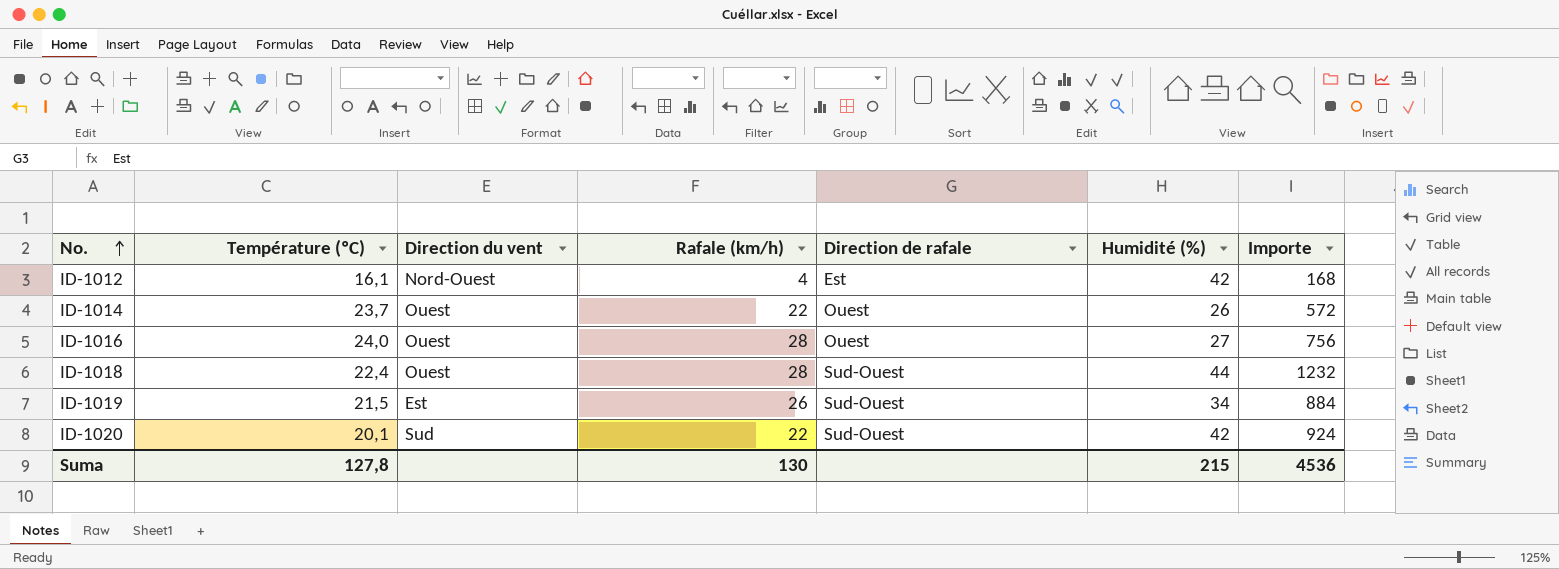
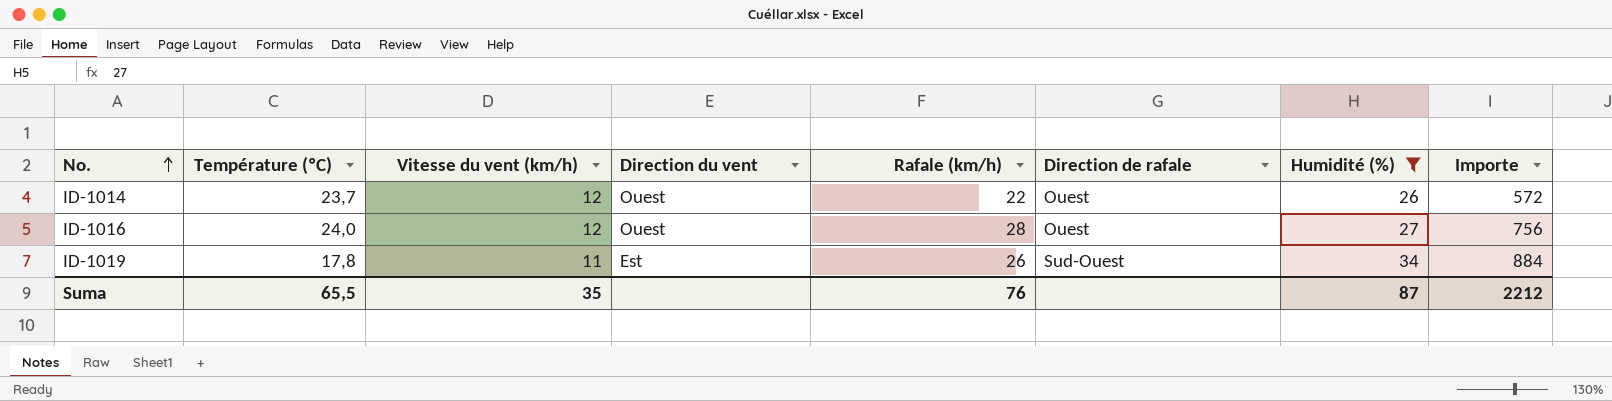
filter: none -> Humidité (%) <= 34
column Vitesse du vent (km/h) | position: none -> 3
ID-1019 | Température (ºC): 21,5 -> 17,8
Suma | Température (ºC): 127,8 -> 65,5
Suma | Rafale (km/h): 130 -> 76
Suma | Humidité (%): 215 -> 87
Suma | Importe: 4536 -> 2212

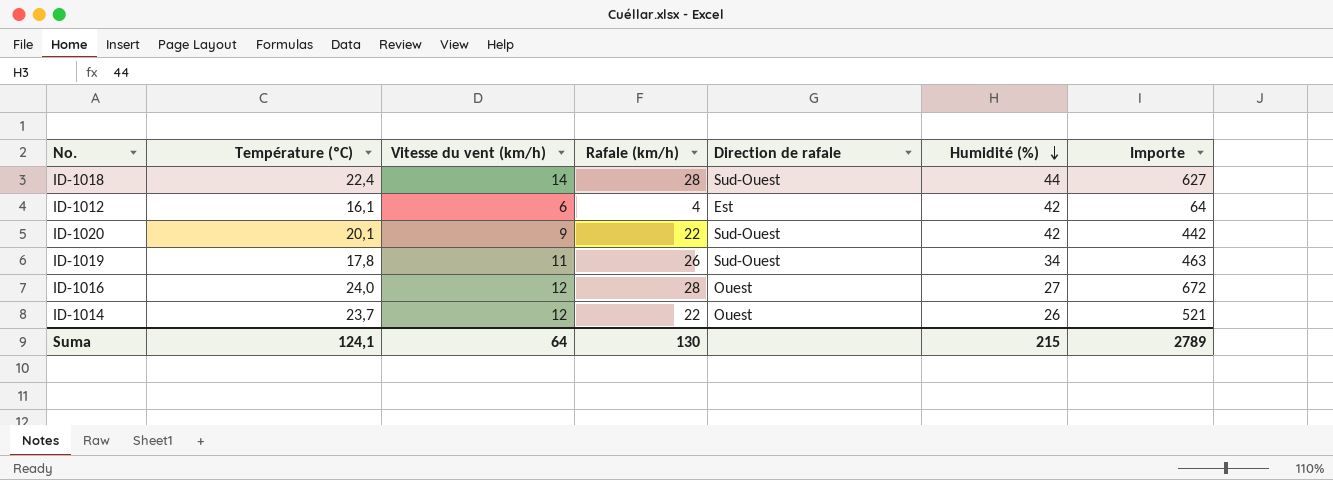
filter: Humidité (%) <= 34 -> none
row order: No. ascending -> Humidité (%) descending
column Direction du vent | position: 4 -> none
column Importe | formula: [Rafale (km/h)] * [Humidité (%)] -> [Température (ºC)] * [Rafale (km/h)]
Suma | Température (ºC): 65,5 -> 124,1
Suma | Vitesse du vent (km/h): 35 -> 64
Suma | Rafale (km/h): 76 -> 130
Suma | Humidité (%): 87 -> 215
Suma | Importe: 2212 -> 2789

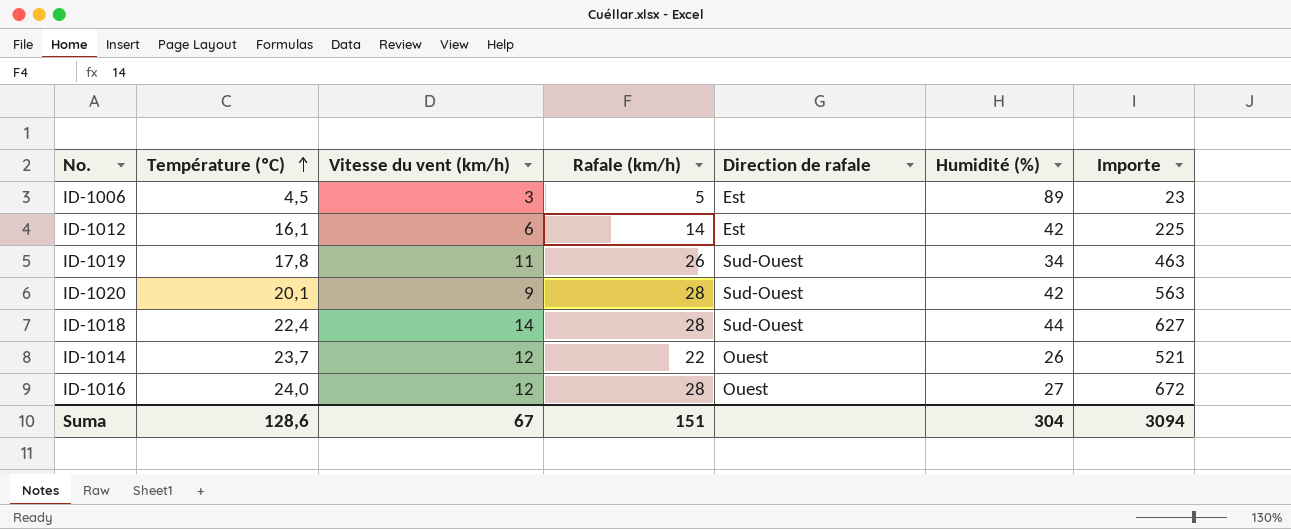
row order: Humidité (%) descending -> Température (ºC) ascending
row ID-1006: none -> 4,5 | 3 | 5 | Est | 89 | 23
ID-1012 | Rafale (km/h): 4 -> 14
ID-1012 | Importe: 64 -> 225
ID-1020 | Rafale (km/h): 22 -> 28
ID-1020 | Importe: 442 -> 563
Suma | Température (ºC): 124,1 -> 128,6
Suma | Vitesse du vent (km/h): 64 -> 67
Suma | Rafale (km/h): 130 -> 151
Suma | Humidité (%): 215 -> 304
Suma | Importe: 2789 -> 3094

